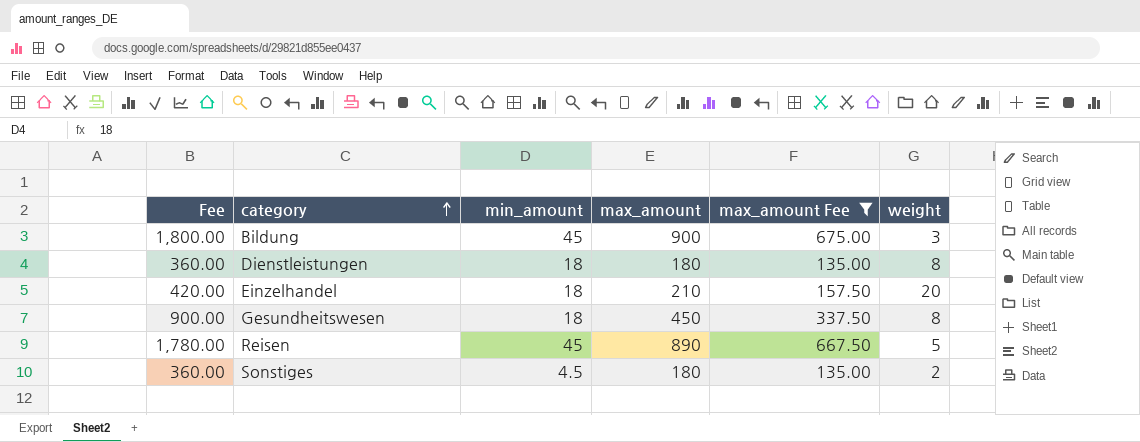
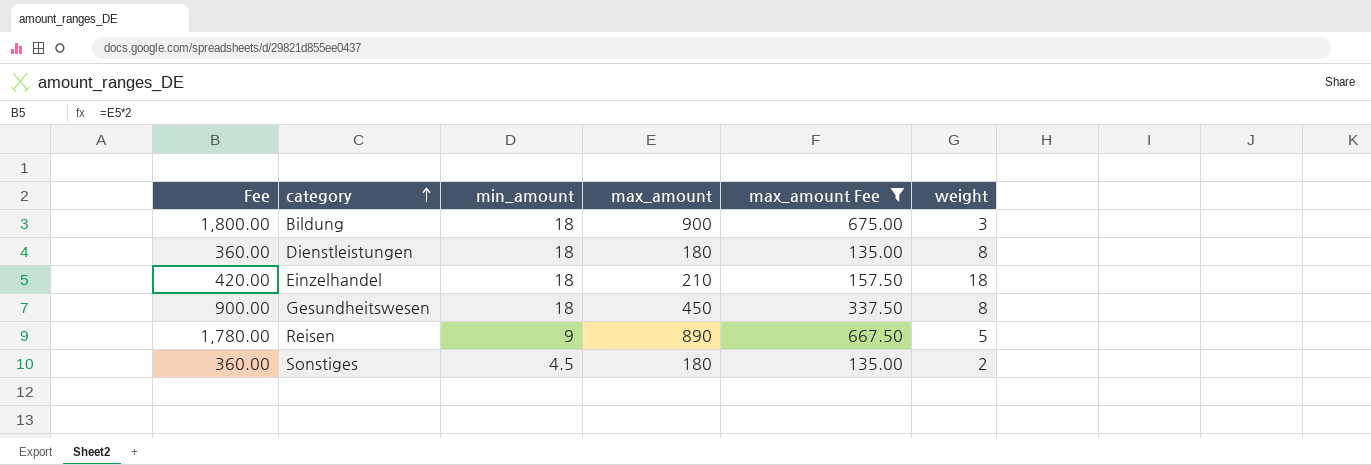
Bildung | min_amount: 45 -> 18
Einzelhandel | weight: 20 -> 18
Reisen | min_amount: 45 -> 9

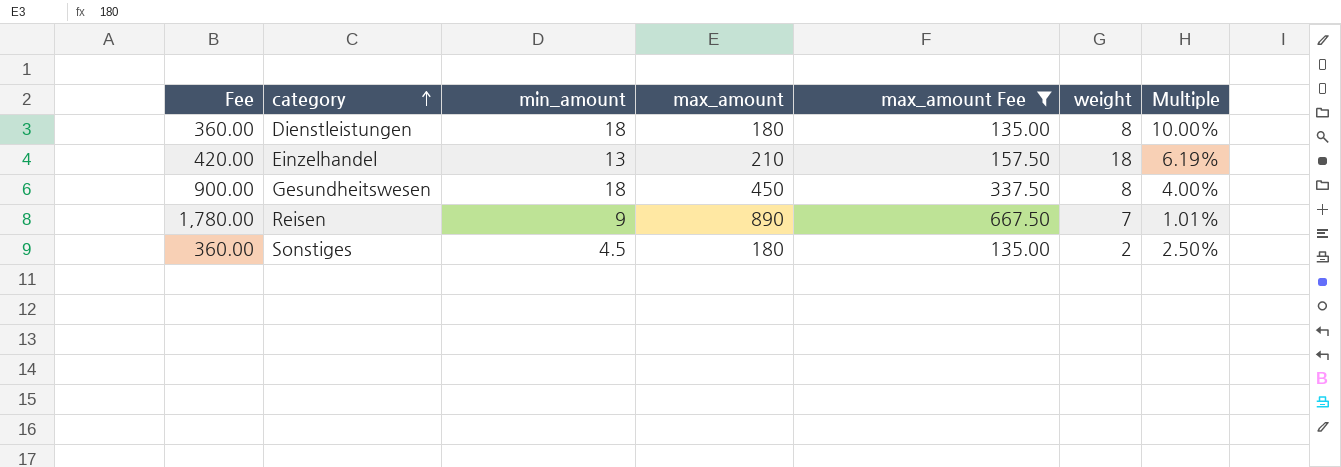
column Multiple | formula: none -> [min_amount] / [max_amount]
row Bildung: 1,800.00 | 18 | 900 | 675.00 | 3 -> none
Einzelhandel | min_amount: 18 -> 13
Reisen | weight: 5 -> 7

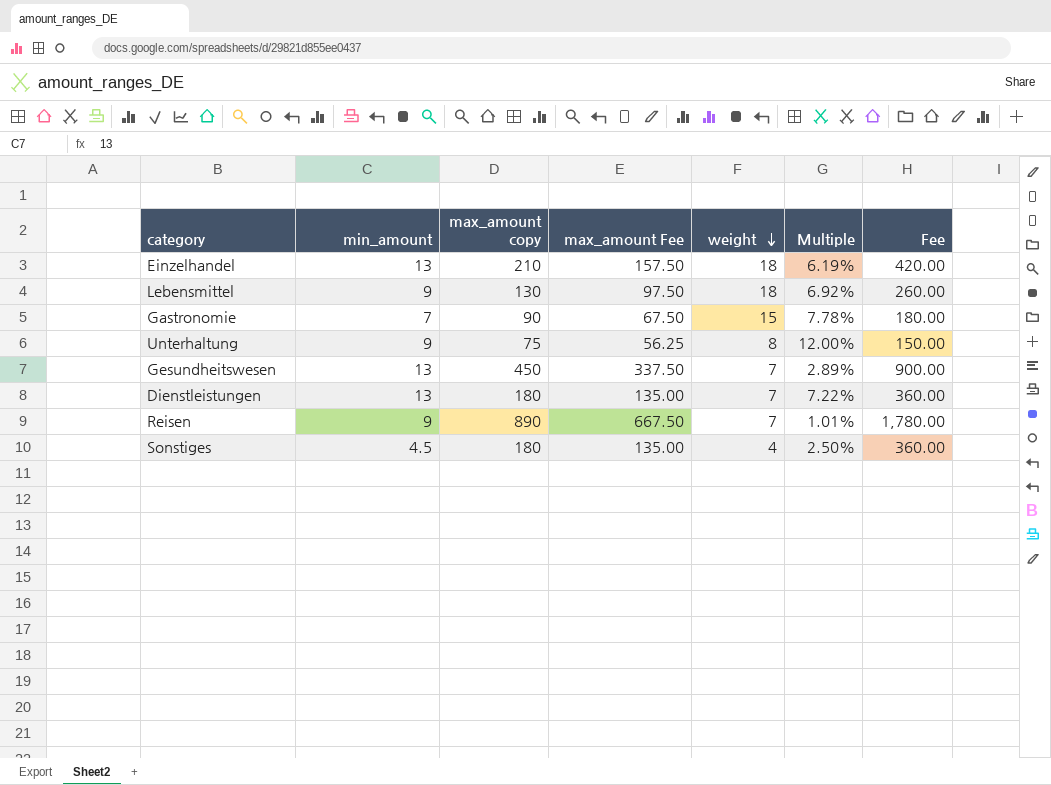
filter: max_amount Fee >= 135.00 -> none
row order: category ascending -> weight descending
column name: max_amount -> max_amount copy
column Fee | position: 1 -> 7
Gesundheitswesen | min_amount: 18 -> 13
Gesundheitswesen | weight: 8 -> 7
Gesundheitswesen | Multiple: 4.00% -> 2.89%
Dienstleistungen | min_amount: 18 -> 13
Dienstleistungen | weight: 8 -> 7
Dienstleistungen | Multiple: 10.00% -> 7.22%
Sonstiges | weight: 2 -> 4

